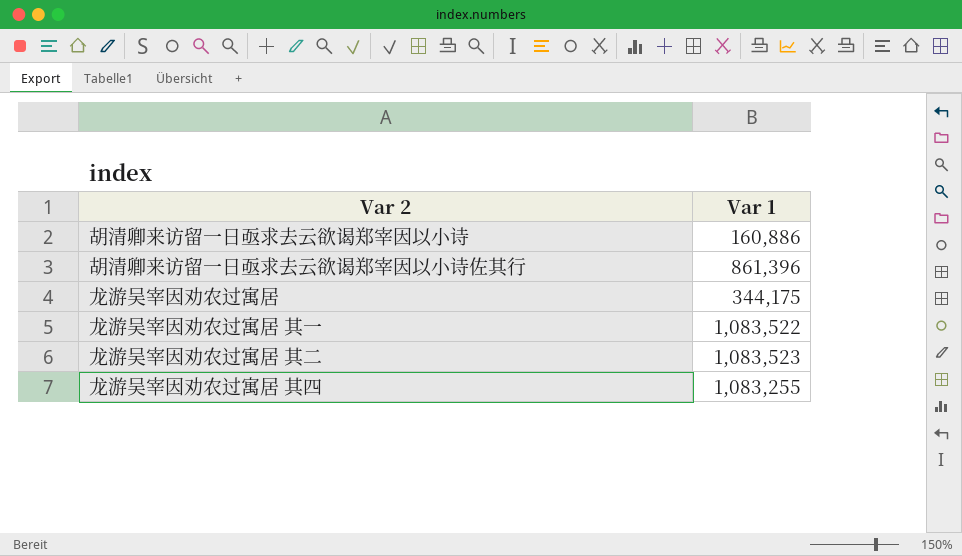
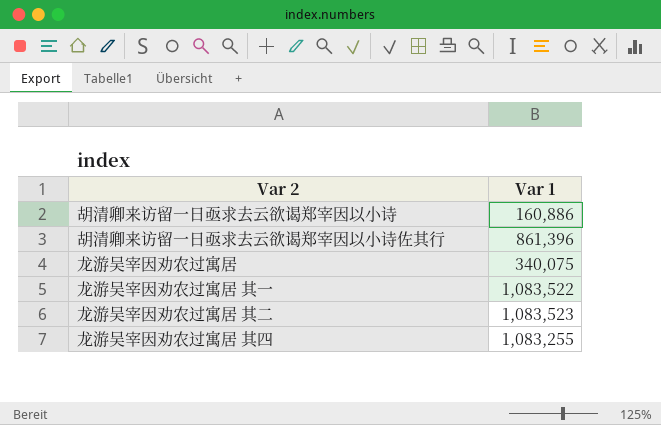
龙游吴宰因劝农过寓居 | Var 1: 344,175 -> 340,075

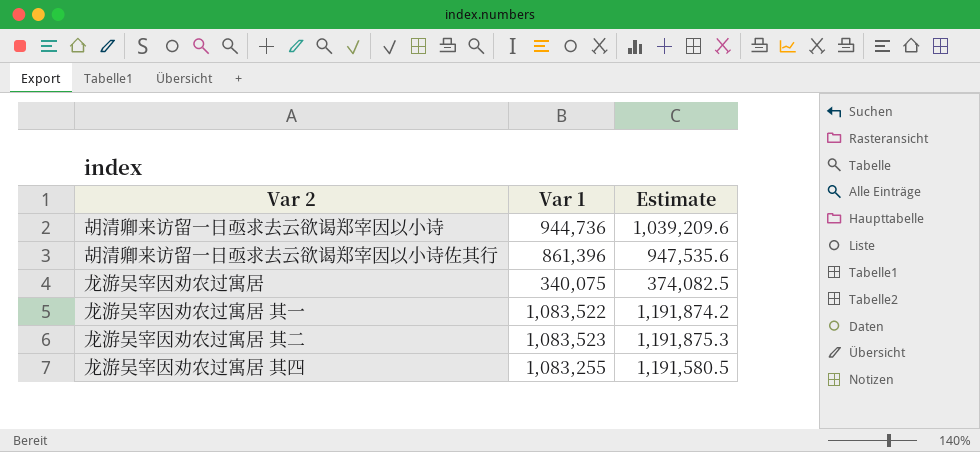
column Estimate | formula: none -> [Var 1] * 1.1
胡清卿来访留一日亟求去云欲谒郑宰因以小诗 | Var 1: 160,886 -> 944,736

